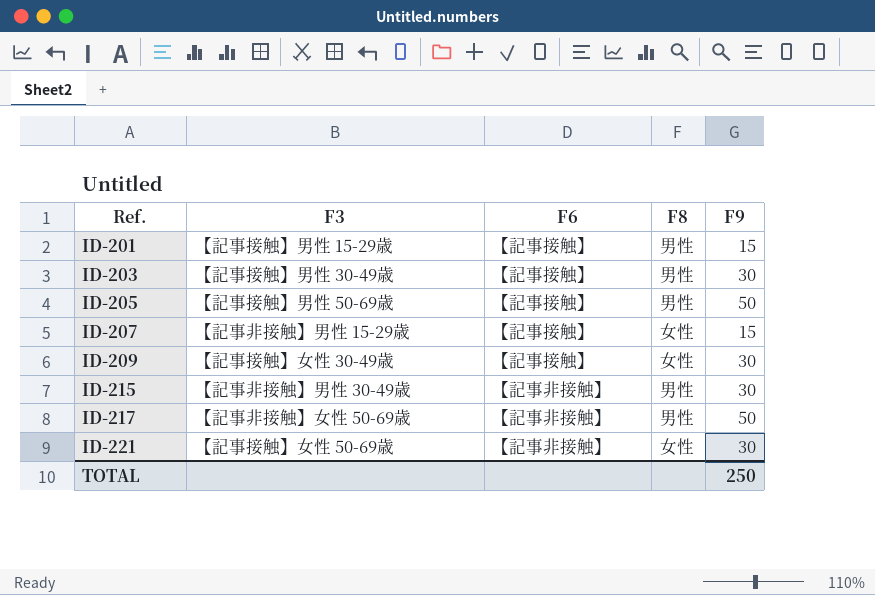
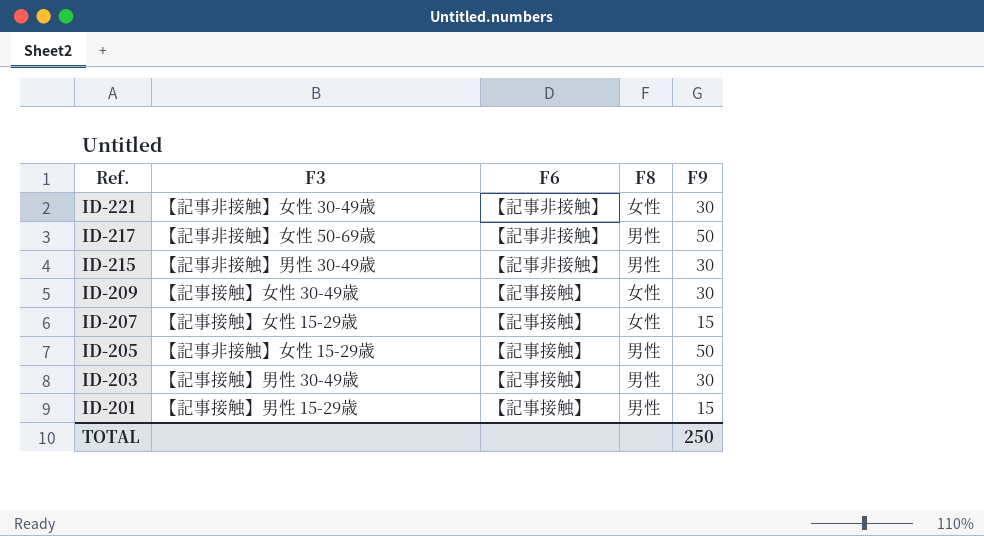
row order: Ref. ascending -> Ref. descending
ID-221 | F3: 【記事接触】女性 50-69歳 -> 【記事非接触】女性 30-49歳
ID-207 | F3: 【記事非接触】男性 15-29歳 -> 【記事接触】女性 15-29歳
ID-205 | F3: 【記事接触】男性 50-69歳 -> 【記事非接触】女性 15-29歳

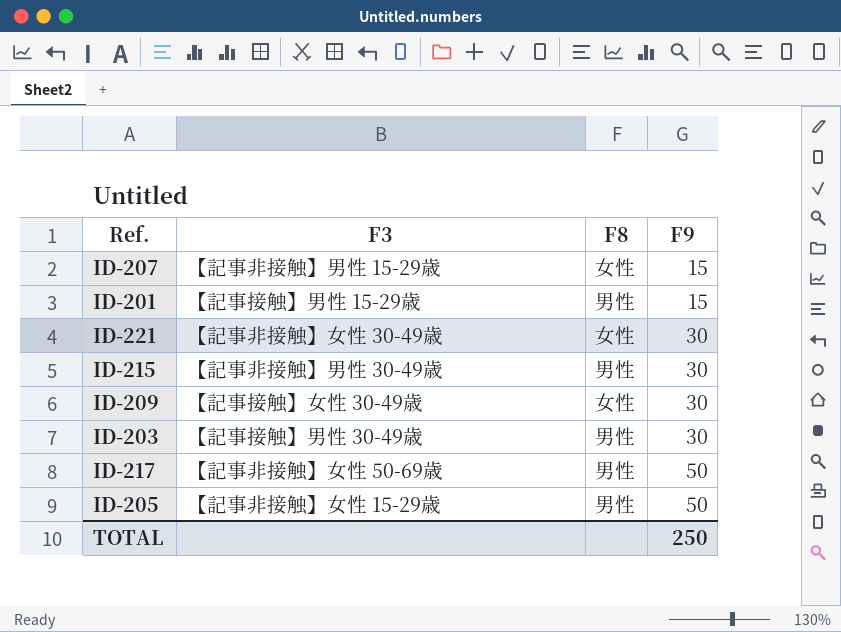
row order: Ref. descending -> F9 ascending
column F6 | position: 3 -> none
ID-207 | F3: 【記事接触】女性 15-29歳 -> 【記事非接触】男性 15-29歳

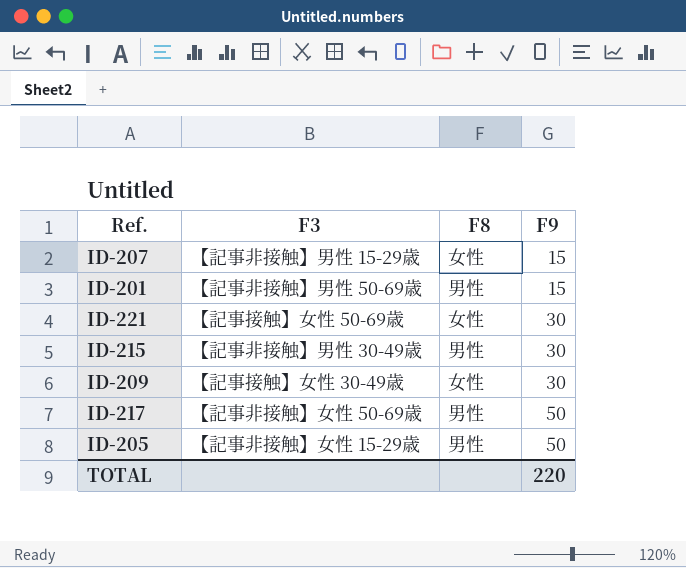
row ID-203: 【記事接触】男性 30-49歳 | 男性 | 30 -> none
ID-201 | F3: 【記事接触】男性 15-29歳 -> 【記事非接触】男性 50-69歳
ID-221 | F3: 【記事非接触】女性 30-49歳 -> 【記事接触】女性 50-69歳
TOTAL | F9: 250 -> 220

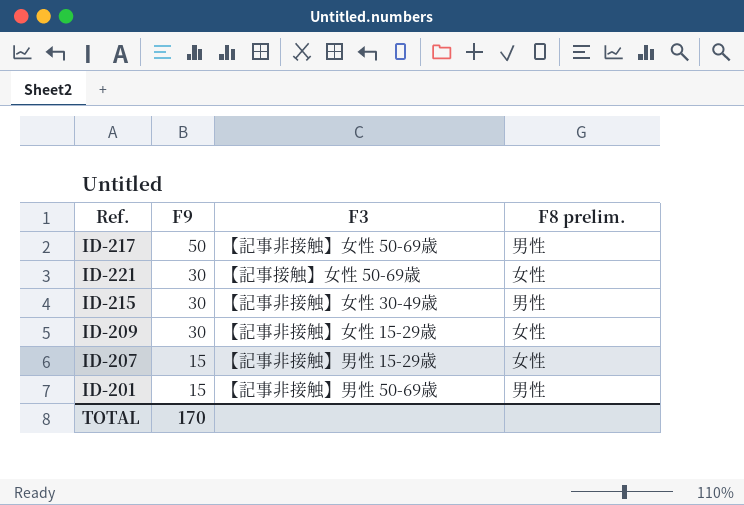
row order: F9 ascending -> F9 descending
column F9 | position: 4 -> 2
column name: F8 -> F8 prelim.
row ID-205: 【記事非接触】女性 15-29歳 | 男性 | 50 -> none
ID-215 | F3: 【記事非接触】男性 30-49歳 -> 【記事非接触】女性 30-49歳
ID-209 | F3: 【記事接触】女性 30-49歳 -> 【記事非接触】女性 15-29歳
TOTAL | F9: 220 -> 170

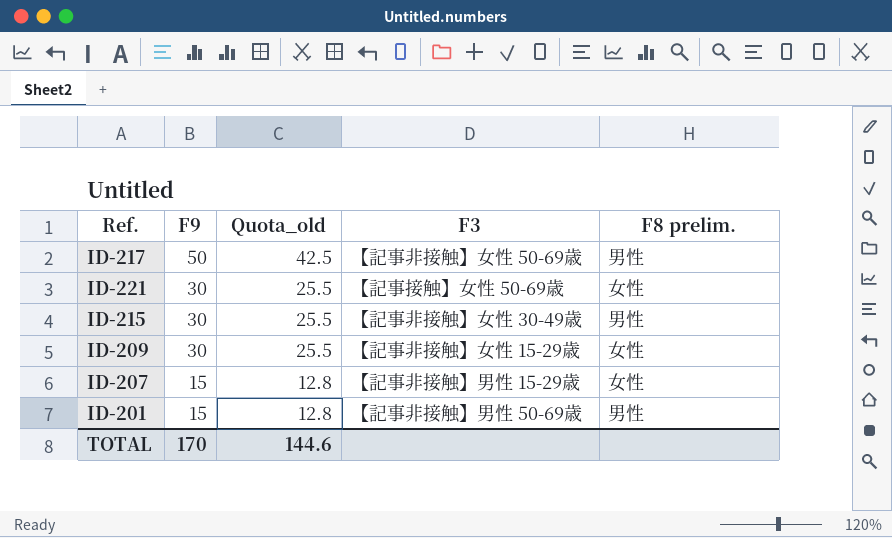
column Quota_old | formula: none -> [F9] * 0.85

